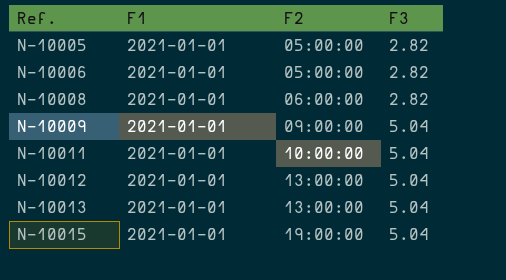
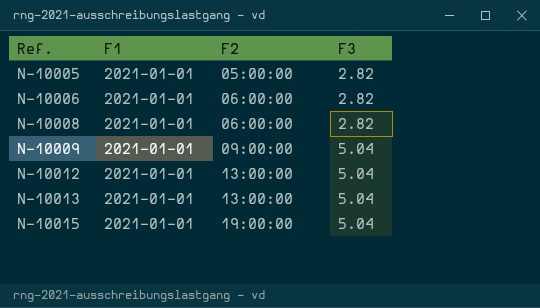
row N-10011: 2021-01-01 | 10:00:00 | 5.04 -> none
N-10006 | F2: 05:00:00 -> 06:00:00

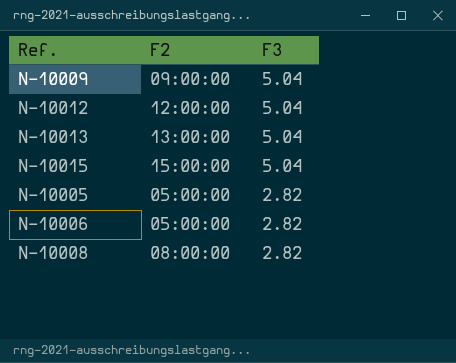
row order: Ref. ascending -> F3 descending
column F1 | position: 2 -> none
N-10012 | F2: 13:00:00 -> 12:00:00
N-10015 | F2: 19:00:00 -> 15:00:00
N-10006 | F2: 06:00:00 -> 05:00:00
N-10008 | F2: 06:00:00 -> 08:00:00

